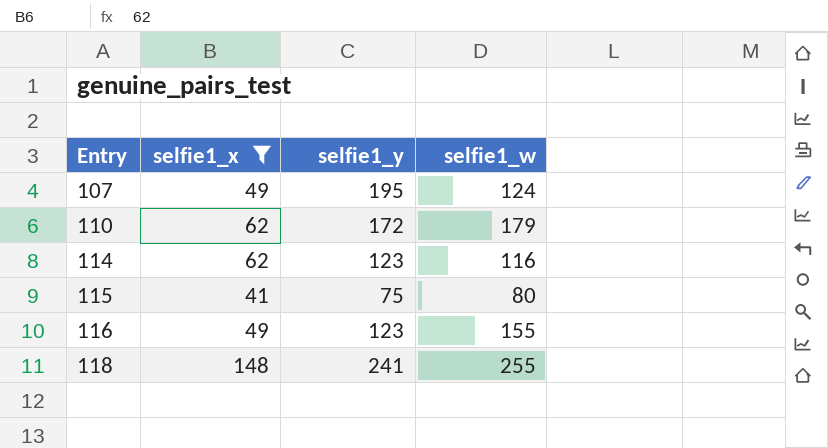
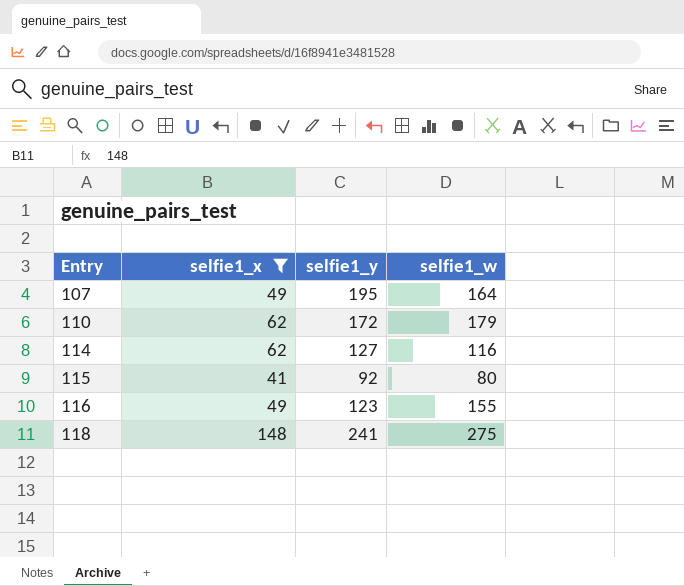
107 | selfie1_w: 124 -> 164
114 | selfie1_y: 123 -> 127
115 | selfie1_y: 75 -> 92
118 | selfie1_w: 255 -> 275

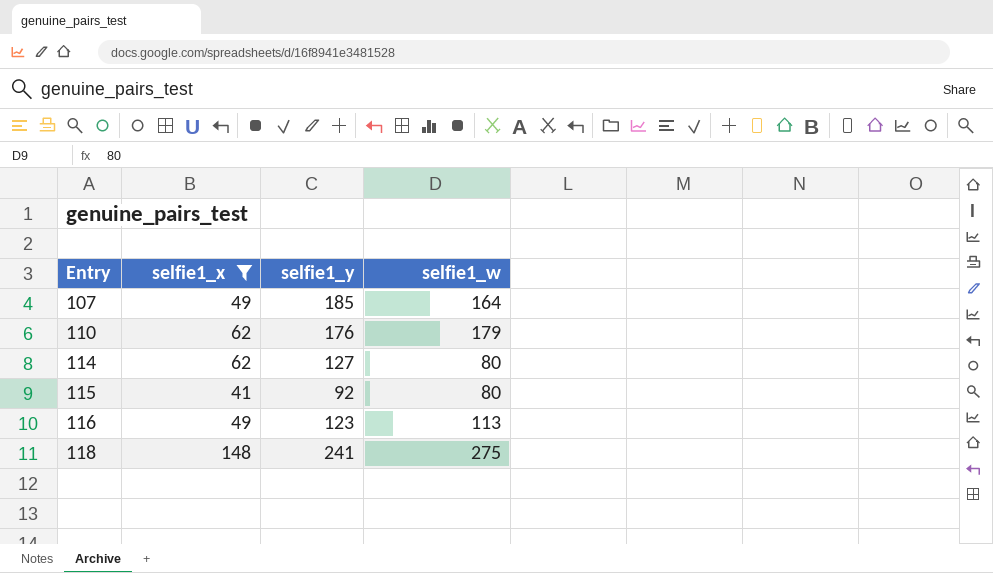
107 | selfie1_y: 195 -> 185
110 | selfie1_y: 172 -> 176
114 | selfie1_w: 116 -> 80
116 | selfie1_w: 155 -> 113

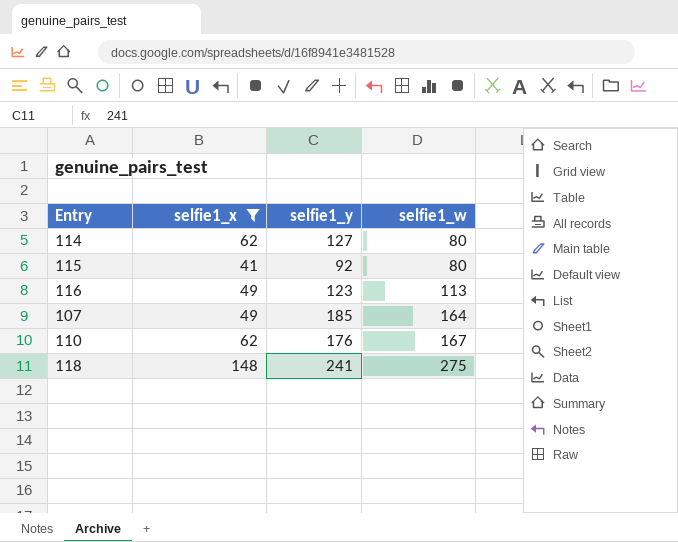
row order: Entry ascending -> selfie1_w ascending
110 | selfie1_w: 179 -> 167

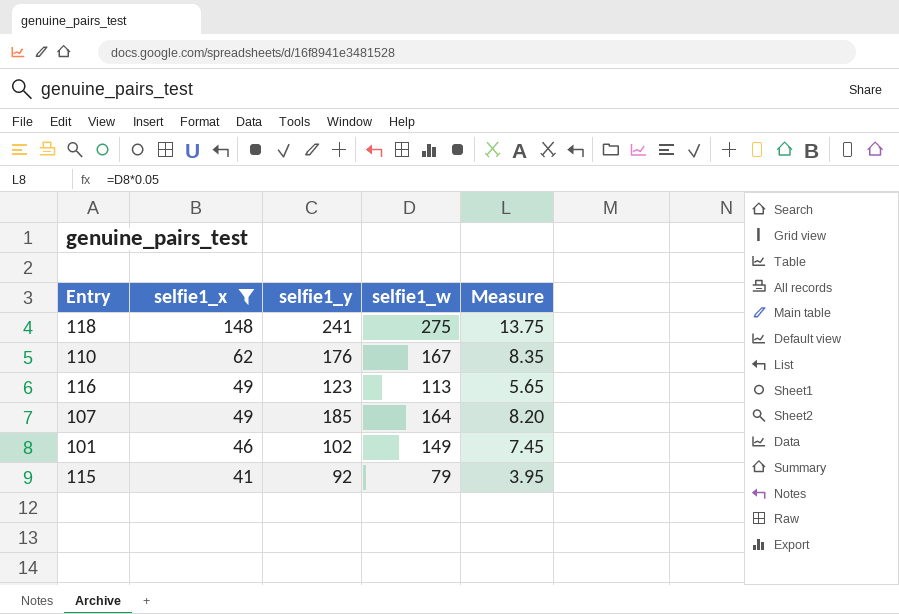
row order: selfie1_w ascending -> selfie1_x descending
column Measure | formula: none -> [selfie1_w] * 0.05
row 114: 62 | 127 | 80 -> none
row 101: none -> 46 | 102 | 149 | 7.45
115 | selfie1_w: 80 -> 79

